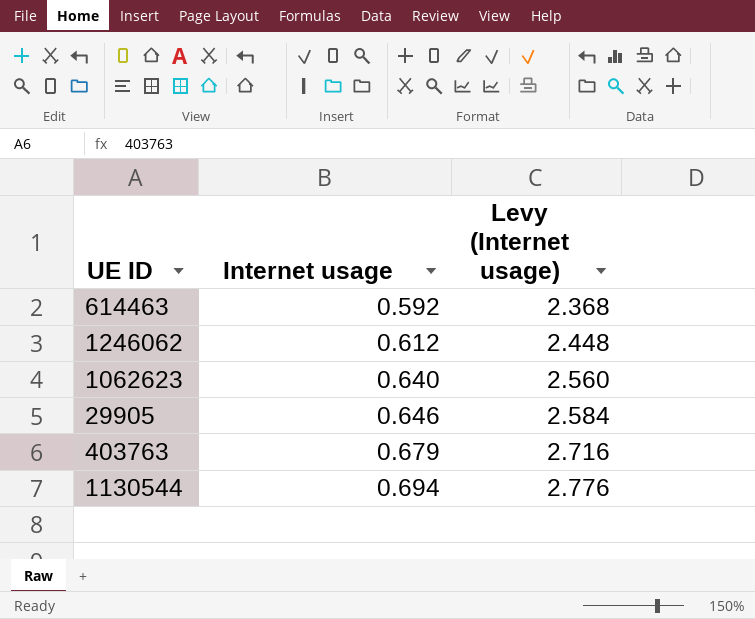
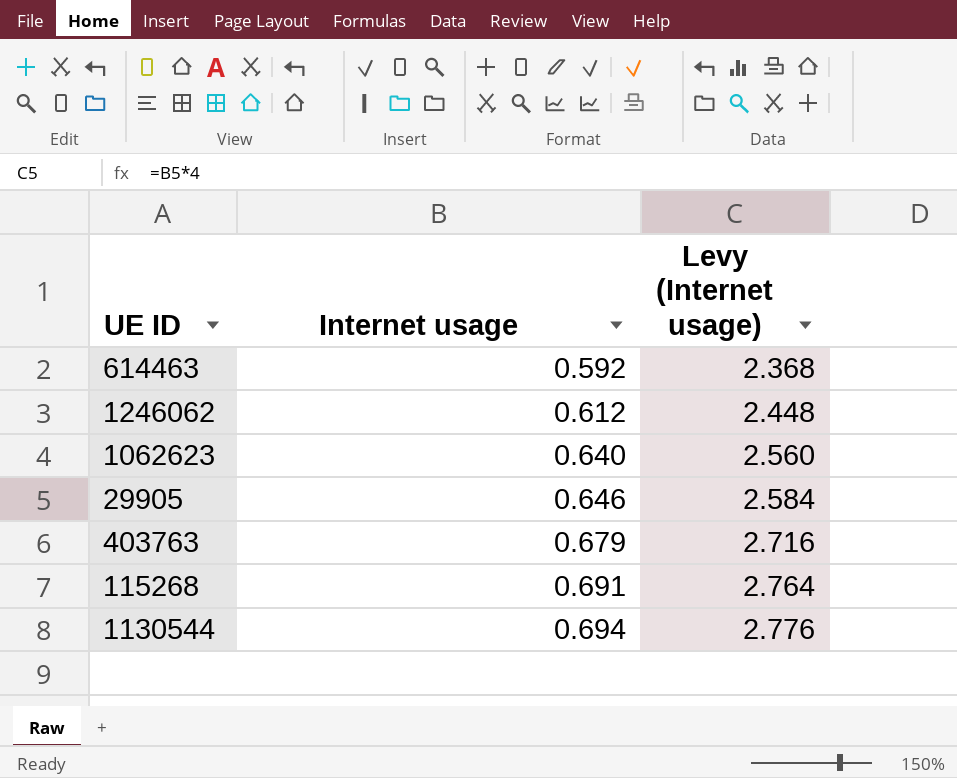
row 115268: none -> 0.691 | 2.764

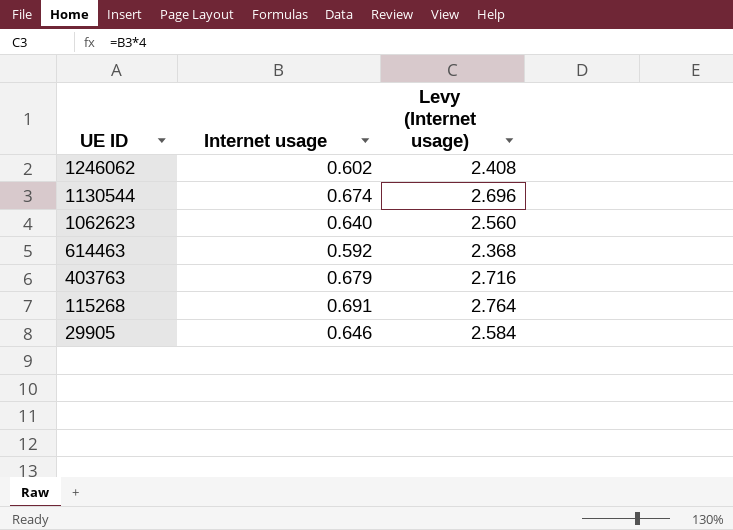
row order: Internet usage ascending -> UE ID descending
1246062 | Internet usage: 0.612 -> 0.602
1246062 | Levy (Internet usage): 2.448 -> 2.408
1130544 | Internet usage: 0.694 -> 0.674
1130544 | Levy (Internet usage): 2.776 -> 2.696

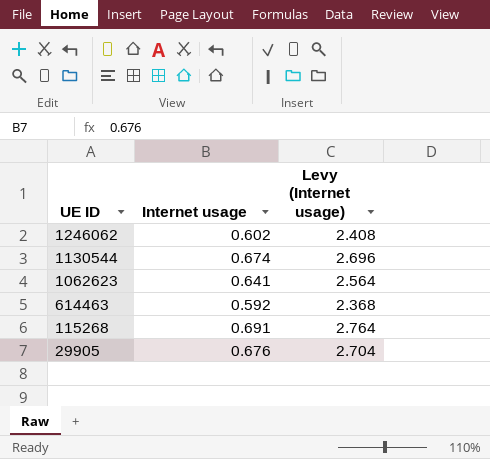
row 403763: 0.679 | 2.716 -> none
1062623 | Internet usage: 0.640 -> 0.641
1062623 | Levy (Internet usage): 2.560 -> 2.564
29905 | Internet usage: 0.646 -> 0.676
29905 | Levy (Internet usage): 2.584 -> 2.704

